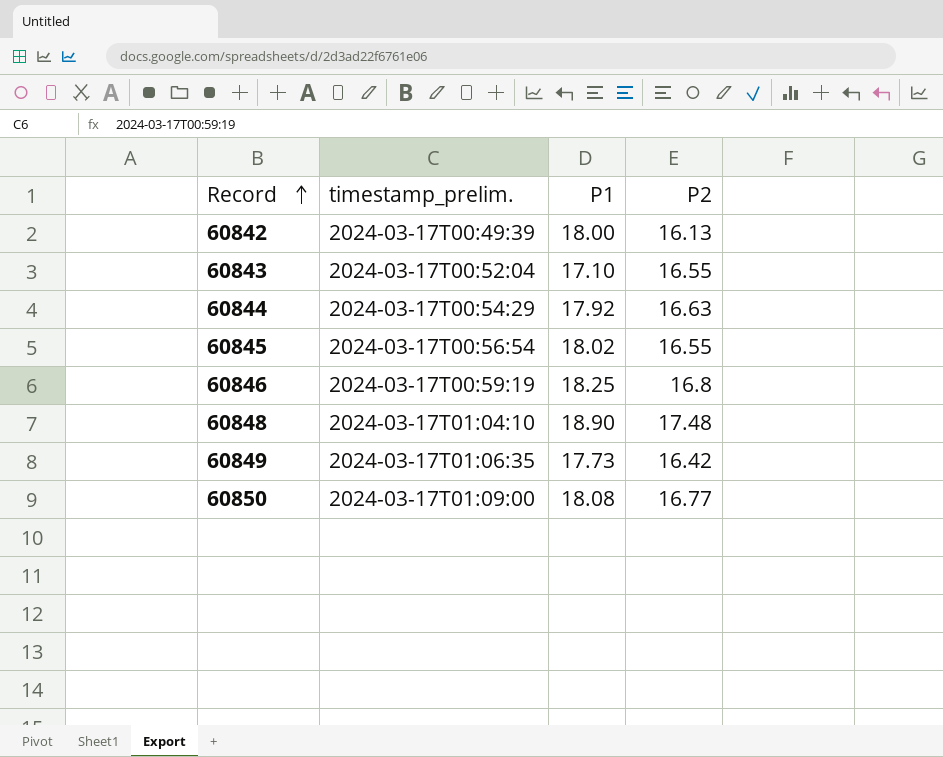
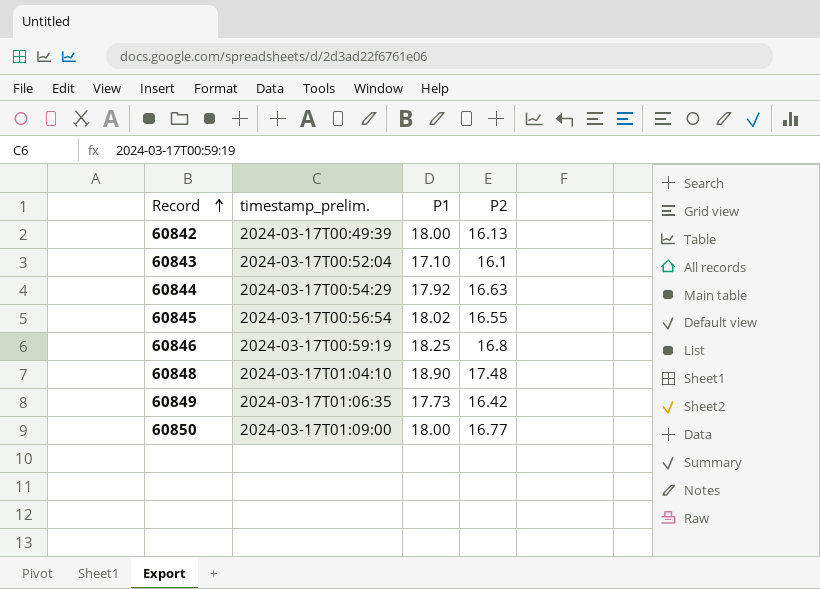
60843 | P2: 16.55 -> 16.1
60850 | P1: 18.08 -> 18.00

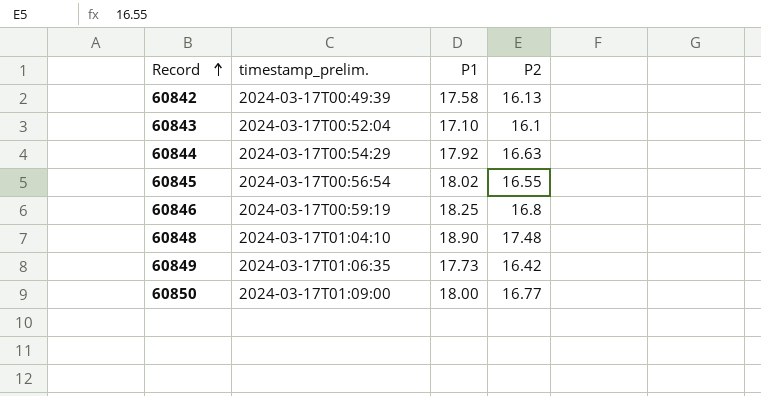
60842 | P1: 18.00 -> 17.58

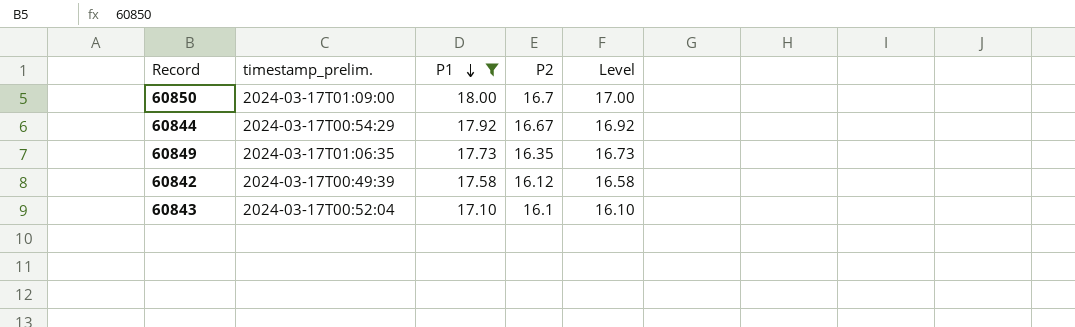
filter: none -> P1 <= 18.00
row order: Record ascending -> P1 descending
column Level | formula: none -> [P1] - 1
60850 | P2: 16.77 -> 16.7
60844 | P2: 16.63 -> 16.67
60849 | P2: 16.42 -> 16.35
60842 | P2: 16.13 -> 16.12

